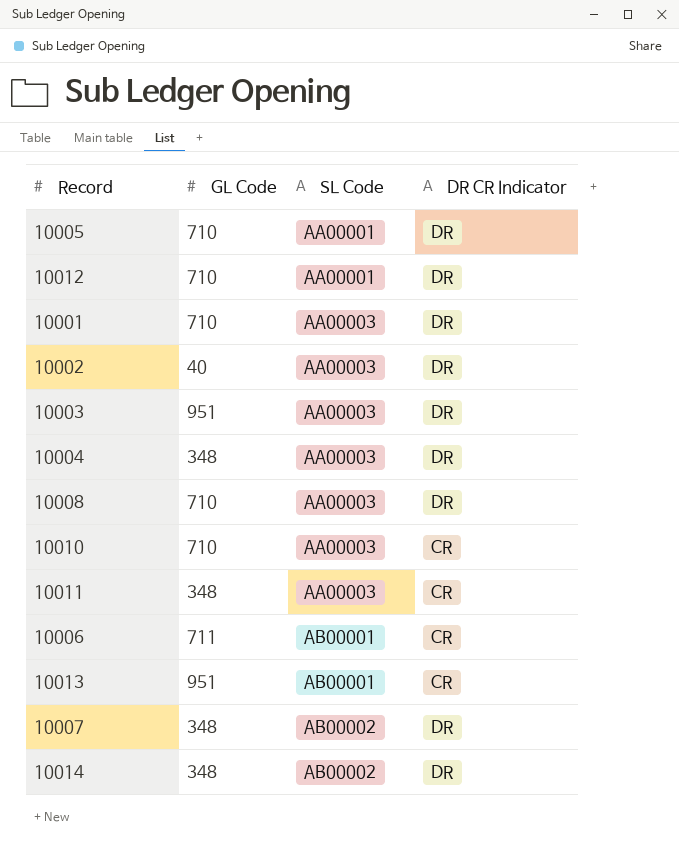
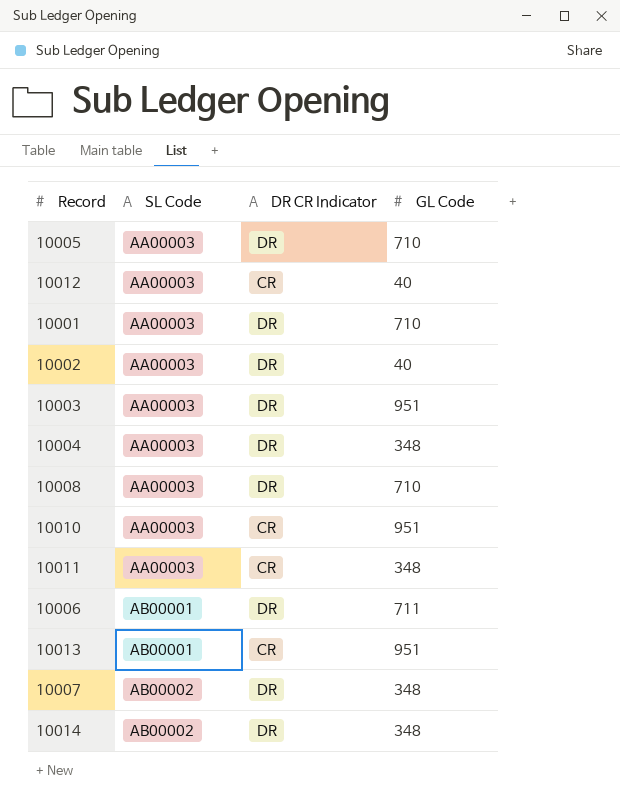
column GL Code | position: 2 -> 4
10005 | SL Code: AA00001 -> AA00003
10012 | SL Code: AA00001 -> AA00003
10012 | DR CR Indicator: DR -> CR
10012 | GL Code: 710 -> 40
10010 | GL Code: 710 -> 951
10006 | DR CR Indicator: CR -> DR

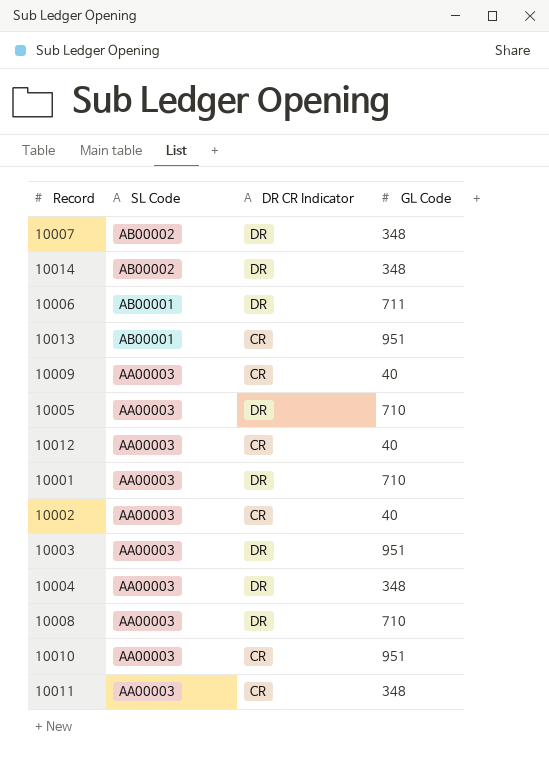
row order: SL Code ascending -> SL Code descending
row 10009: none -> AA00003 | CR | 40
10002 | DR CR Indicator: DR -> CR

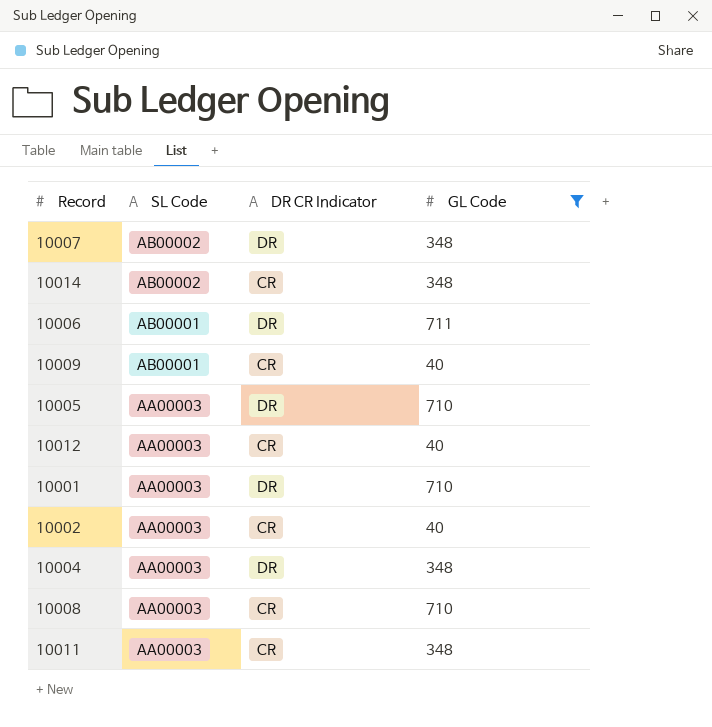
filter: none -> GL Code != 951
10014 | DR CR Indicator: DR -> CR
10009 | SL Code: AA00003 -> AB00001
10008 | DR CR Indicator: DR -> CR

